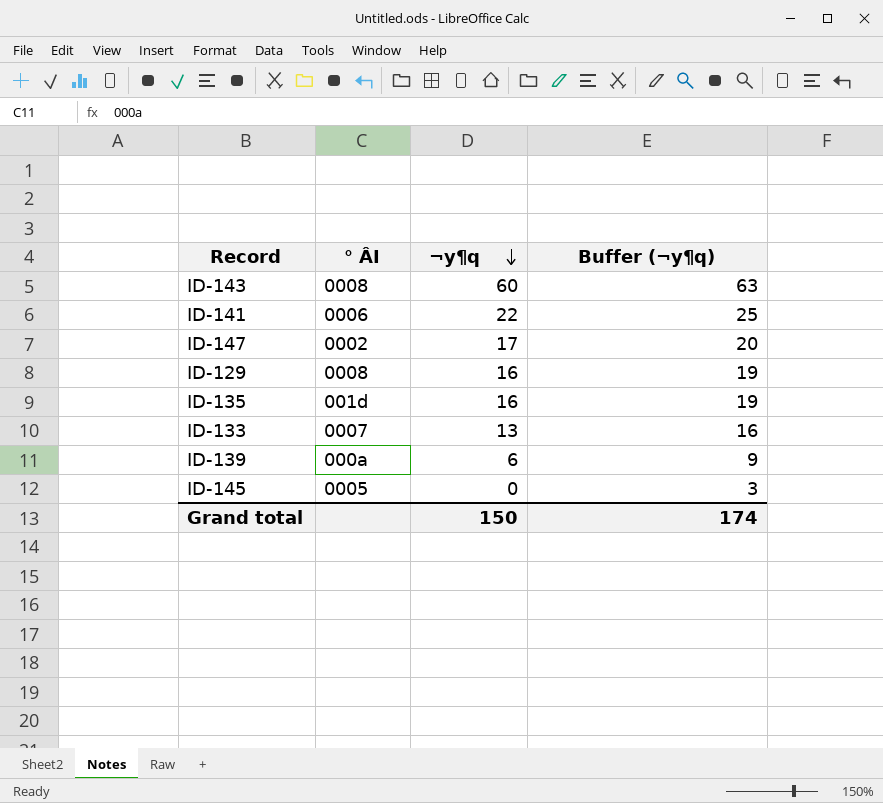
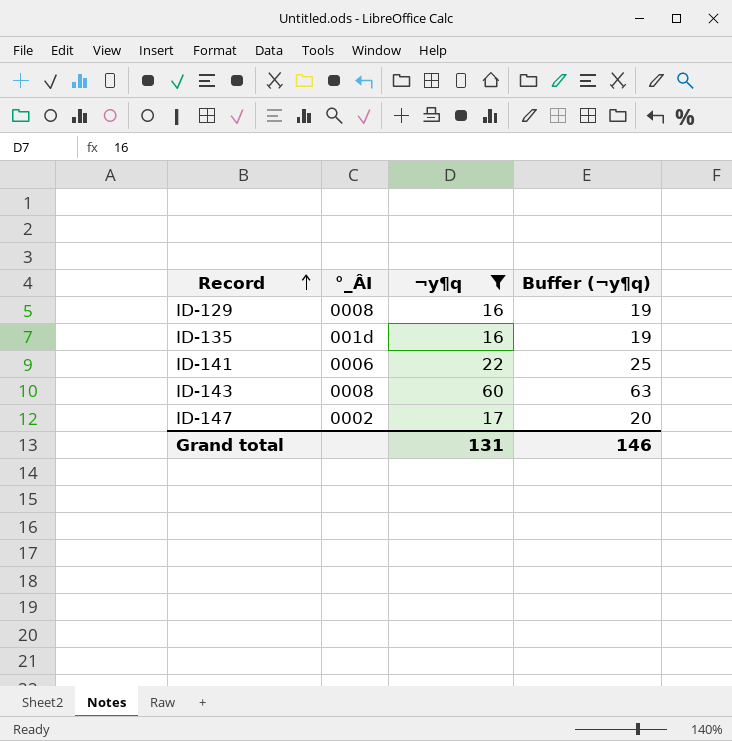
filter: none -> ¬y¶q >= 16
row order: ¬y¶q descending -> Record ascending
column name: ° ÂI -> °_ÂI
Grand total | ¬y¶q: 150 -> 131
Grand total | Buffer (¬y¶q): 174 -> 146

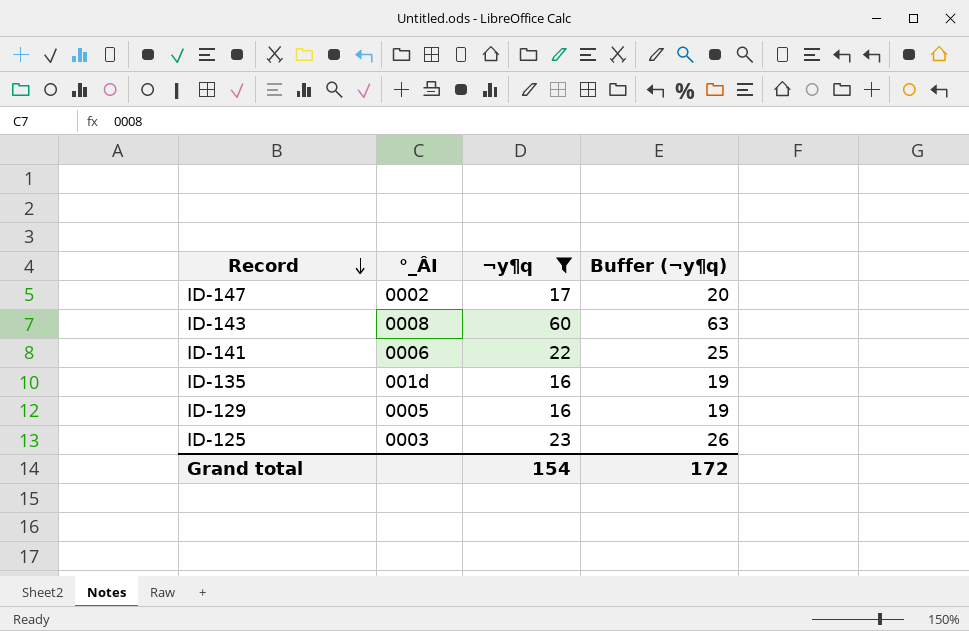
row order: Record ascending -> Record descending
ID-129 | °_ÂI: 0008 -> 0005
row ID-125: none -> 0003 | 23 | 26
Grand total | ¬y¶q: 131 -> 154
Grand total | Buffer (¬y¶q): 146 -> 172

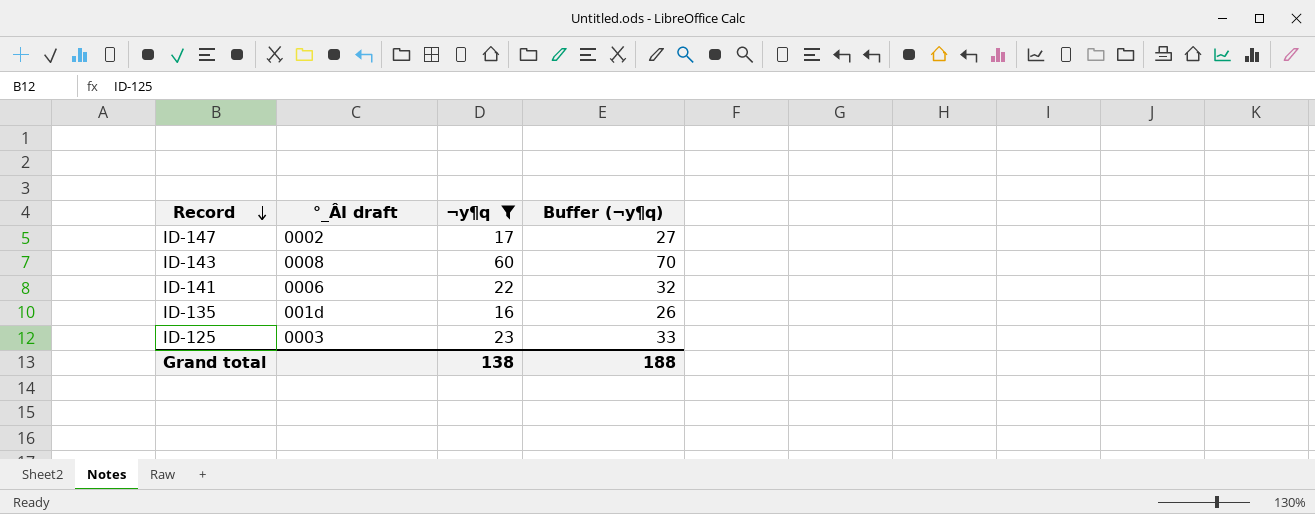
column name: °_ÂI -> °_ÂI draft
column Buffer (¬y¶q) | formula: [¬y¶q] + 3 -> [¬y¶q] + 10
row ID-129: 0005 | 16 | 19 -> none
Grand total | ¬y¶q: 154 -> 138
Grand total | Buffer (¬y¶q): 172 -> 188

